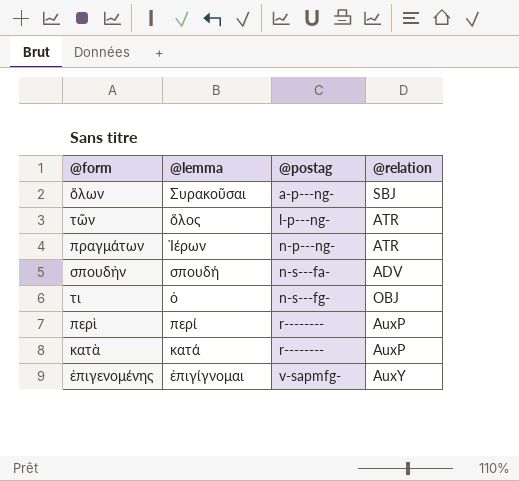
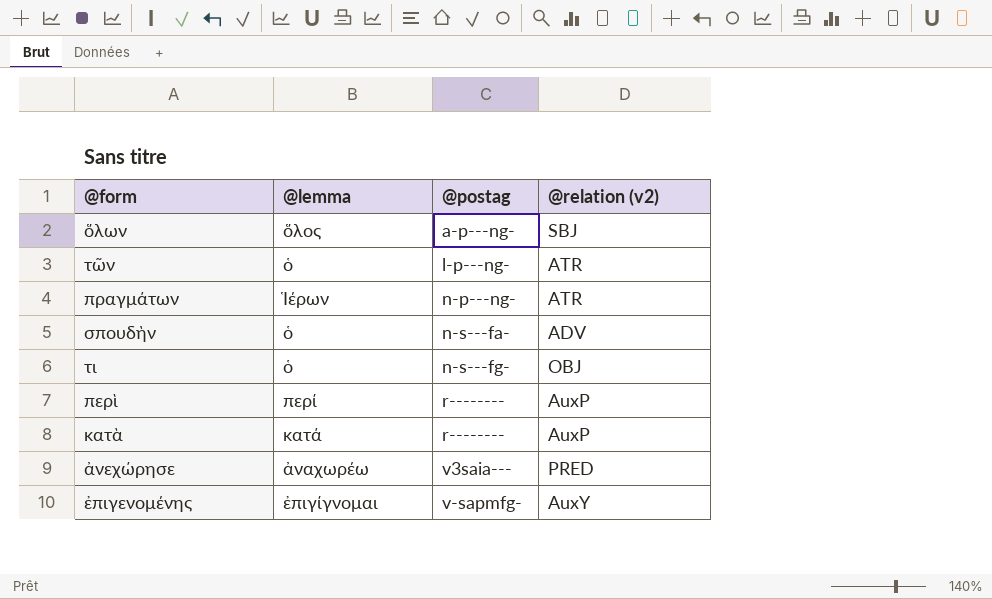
column name: @relation -> @relation (v2)
ὅλων | @lemma: Συρακοῦσαι -> ὅλος
τῶν | @lemma: ὅλος -> ὁ
σπουδὴν | @lemma: σπουδή -> ὁ
row ἀνεχώρησε: none -> ἀναχωρέω | v3saia--- | PRED

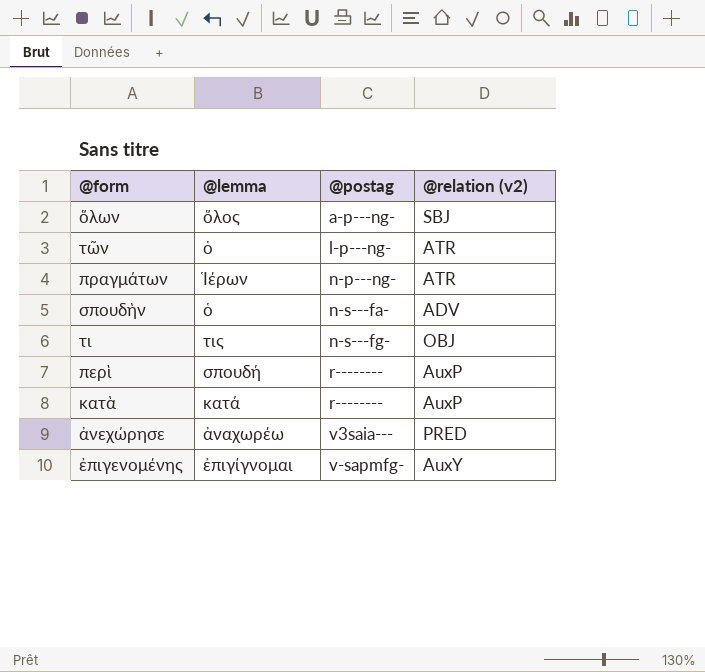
τι | @lemma: ὁ -> τις
περὶ | @lemma: περί -> σπουδή

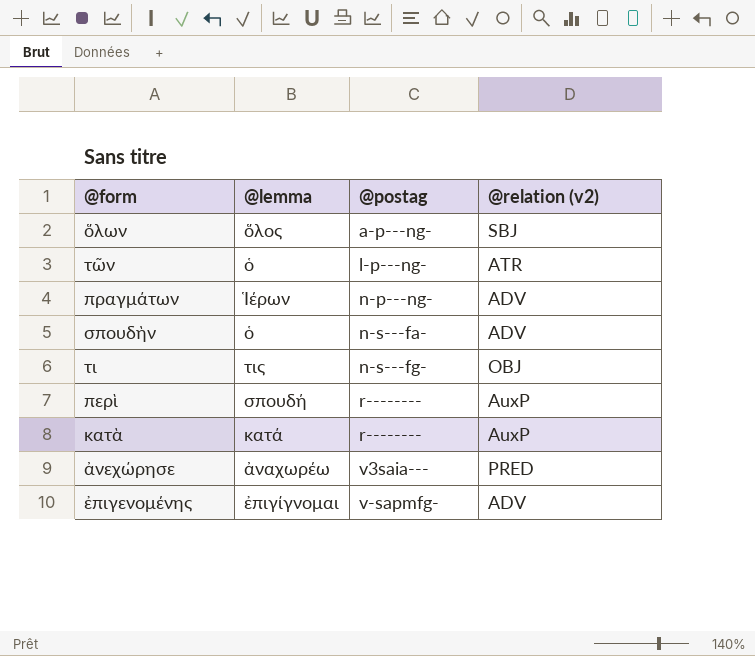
πραγμάτων | @relation (v2): ATR -> ADV
ἐπιγενομένης | @relation (v2): AuxY -> ADV

